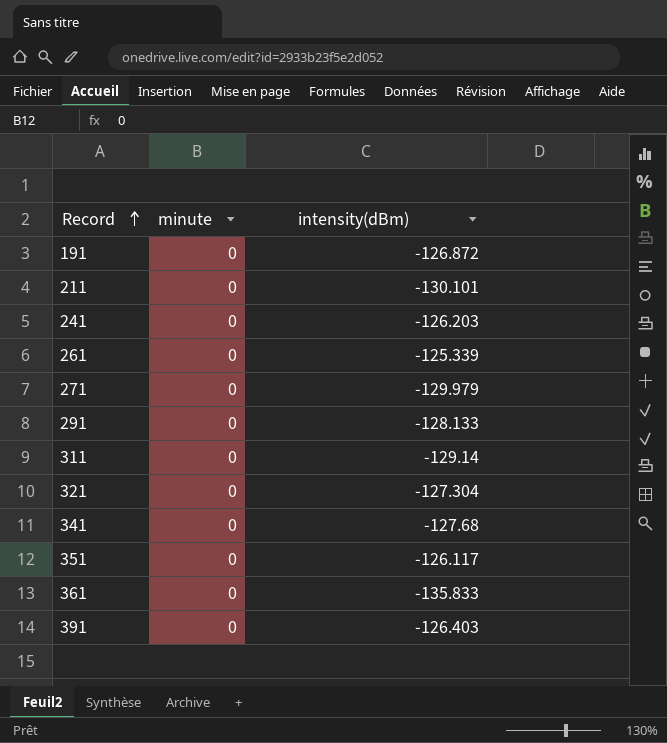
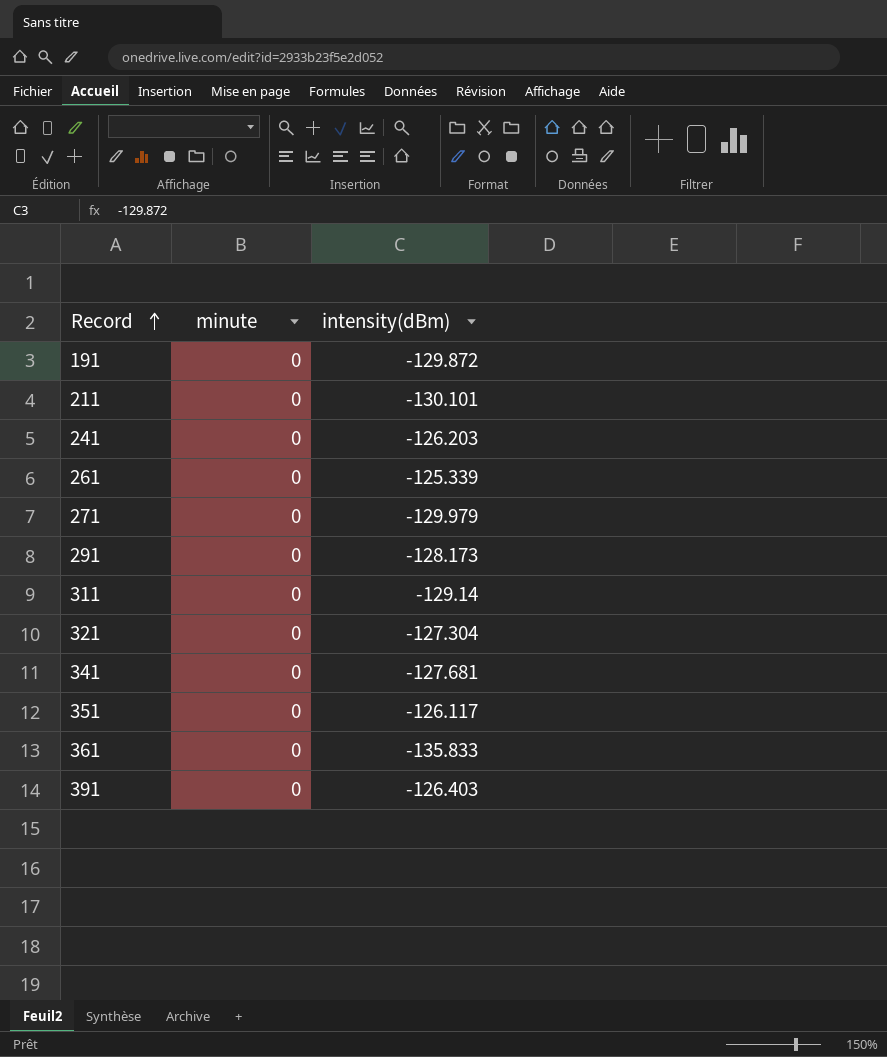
191 | intensity(dBm): -126.872 -> -129.872
291 | intensity(dBm): -128.133 -> -128.173
341 | intensity(dBm): -127.68 -> -127.681

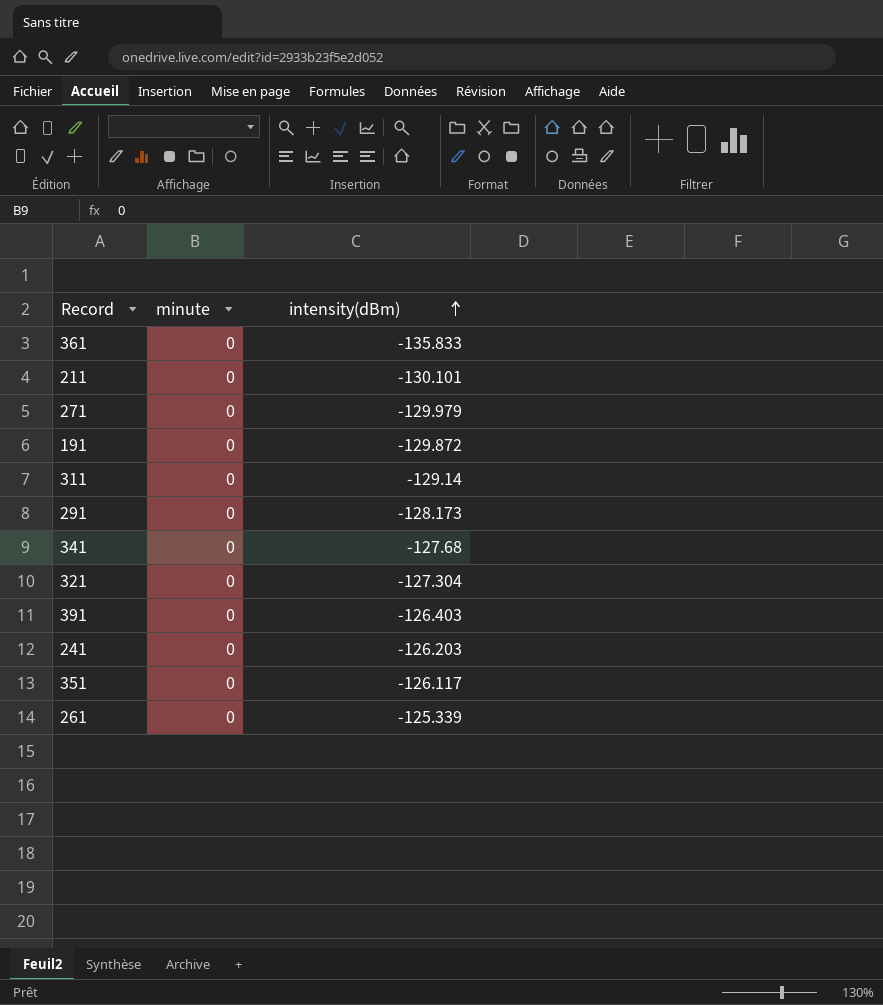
row order: Record ascending -> intensity(dBm) ascending
341 | intensity(dBm): -127.681 -> -127.68

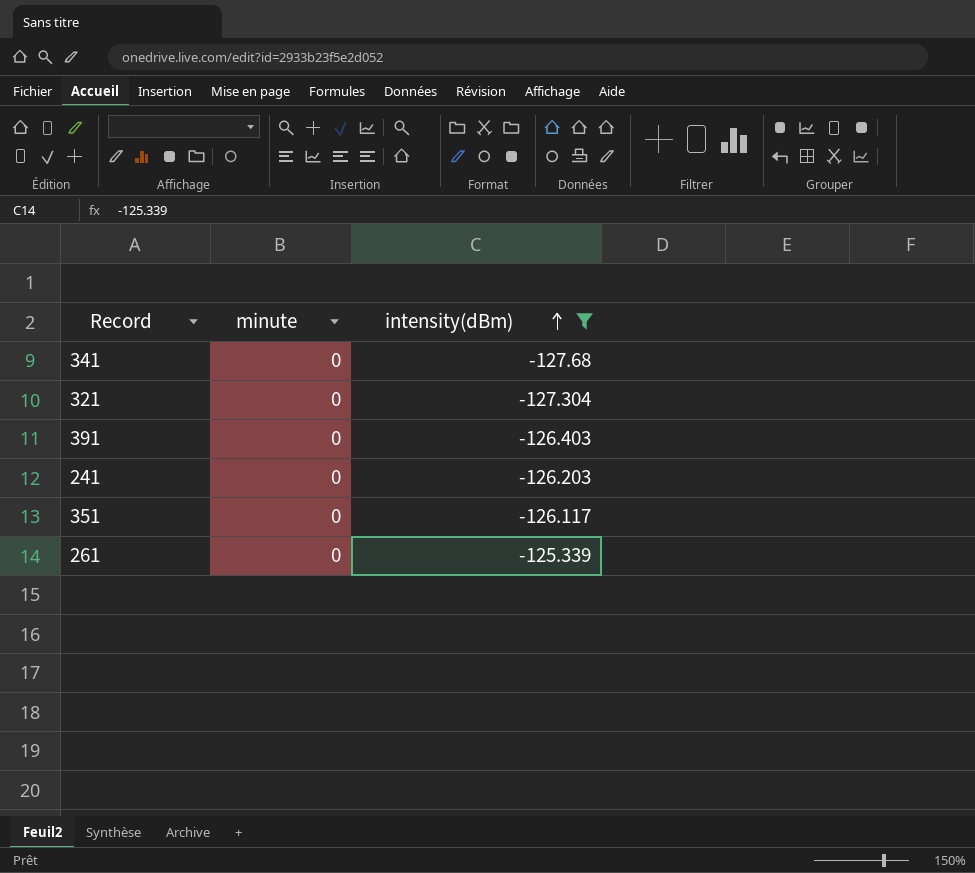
filter: none -> intensity(dBm) >= -127.68

